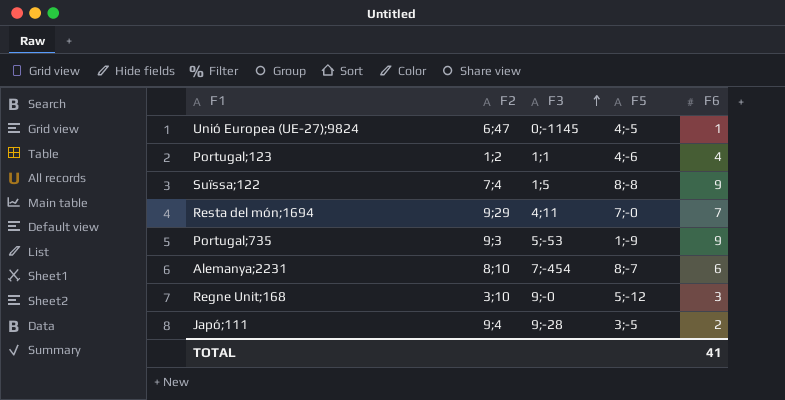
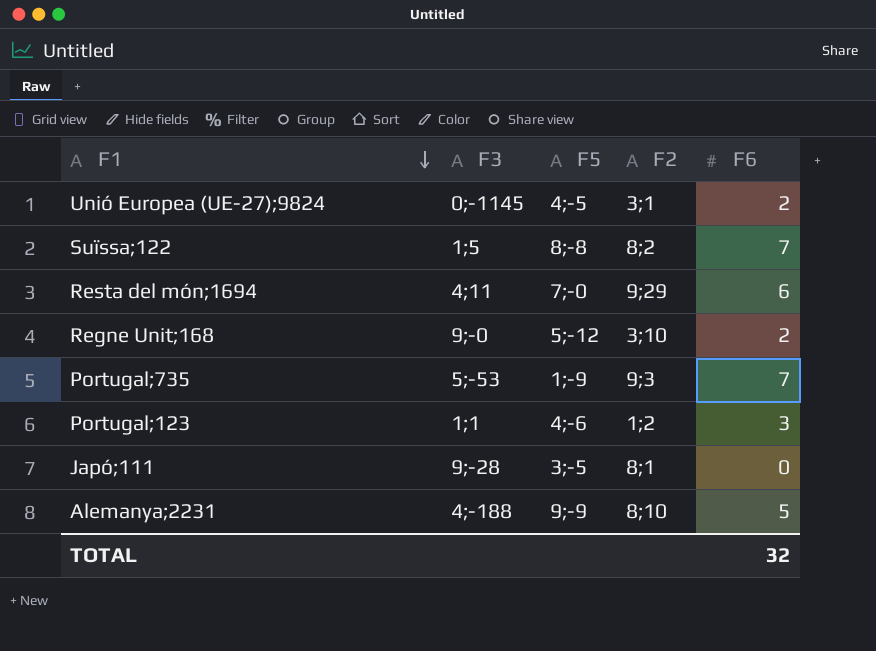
row order: F3 ascending -> F1 descending
column F2 | position: 2 -> 4
Unió Europea (UE-27);9824 | F2: 6;47 -> 3;1
Unió Europea (UE-27);9824 | F6: 1 -> 2
Suïssa;122 | F2: 7;4 -> 8;2
Suïssa;122 | F6: 9 -> 7
Resta del món;1694 | F6: 7 -> 6
Regne Unit;168 | F6: 3 -> 2
Portugal;735 | F6: 9 -> 7
Portugal;123 | F6: 4 -> 3
Japó;111 | F2: 9;4 -> 8;1
Japó;111 | F6: 2 -> 0
Alemanya;2231 | F3: 7;-454 -> 4;-188
Alemanya;2231 | F5: 8;-7 -> 9;-9
Alemanya;2231 | F6: 6 -> 5
TOTAL | F6: 41 -> 32

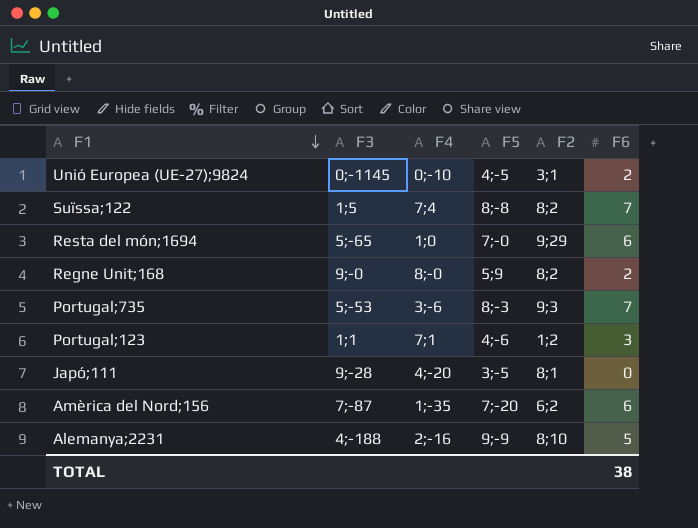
column F4 | position: none -> 3
Resta del món;1694 | F3: 4;11 -> 5;-65
Regne Unit;168 | F5: 5;-12 -> 5;9
Regne Unit;168 | F2: 3;10 -> 8;2
Portugal;735 | F5: 1;-9 -> 8;-3
row Amèrica del Nord;156: none -> 7;-87 | 1;-35 | 7;-20 | 6;2 | 6
TOTAL | F6: 32 -> 38

